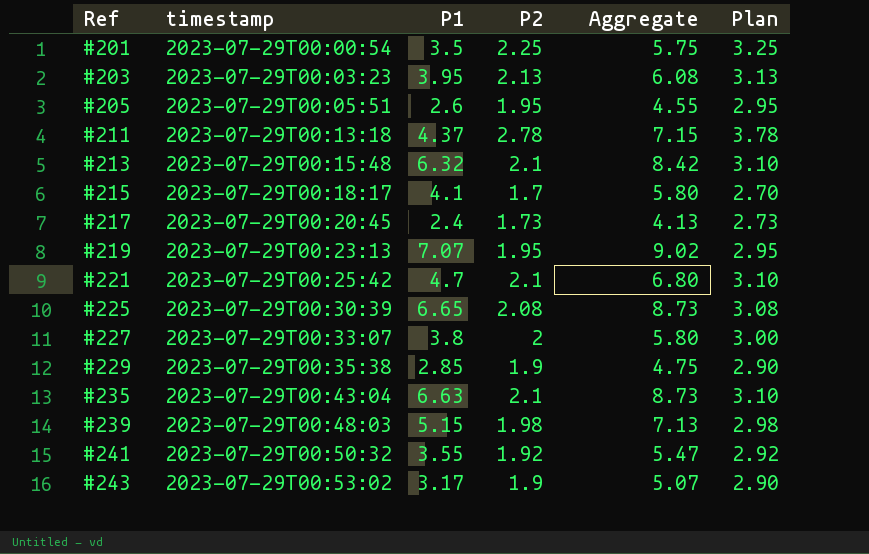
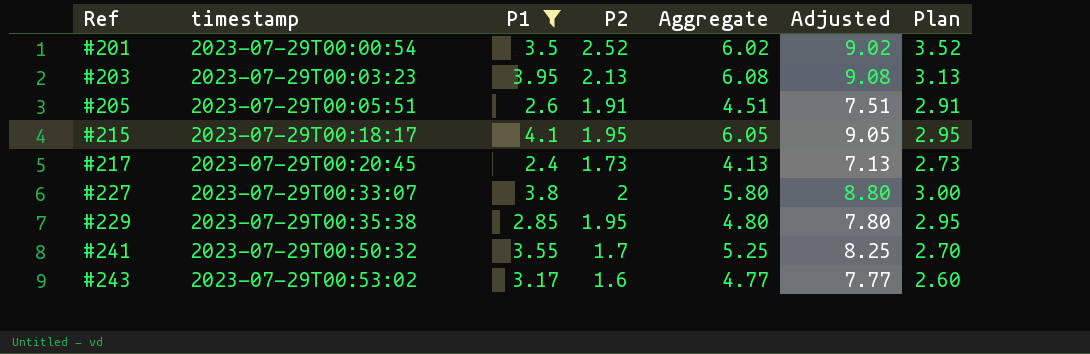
filter: none -> P1 <= 4.1
column Adjusted | formula: none -> [Aggregate] + 3
#201 | P2: 2.25 -> 2.52
#201 | Aggregate: 5.75 -> 6.02
#201 | Plan: 3.25 -> 3.52
#205 | P2: 1.95 -> 1.91
#205 | Aggregate: 4.55 -> 4.51
#205 | Plan: 2.95 -> 2.91
#215 | P2: 1.7 -> 1.95
#215 | Aggregate: 5.80 -> 6.05
#215 | Plan: 2.70 -> 2.95
#229 | P2: 1.9 -> 1.95
#229 | Aggregate: 4.75 -> 4.80
#229 | Plan: 2.90 -> 2.95
#241 | P2: 1.92 -> 1.7
#241 | Aggregate: 5.47 -> 5.25
#241 | Plan: 2.92 -> 2.70
#243 | P2: 1.9 -> 1.6
#243 | Aggregate: 5.07 -> 4.77
#243 | Plan: 2.90 -> 2.60

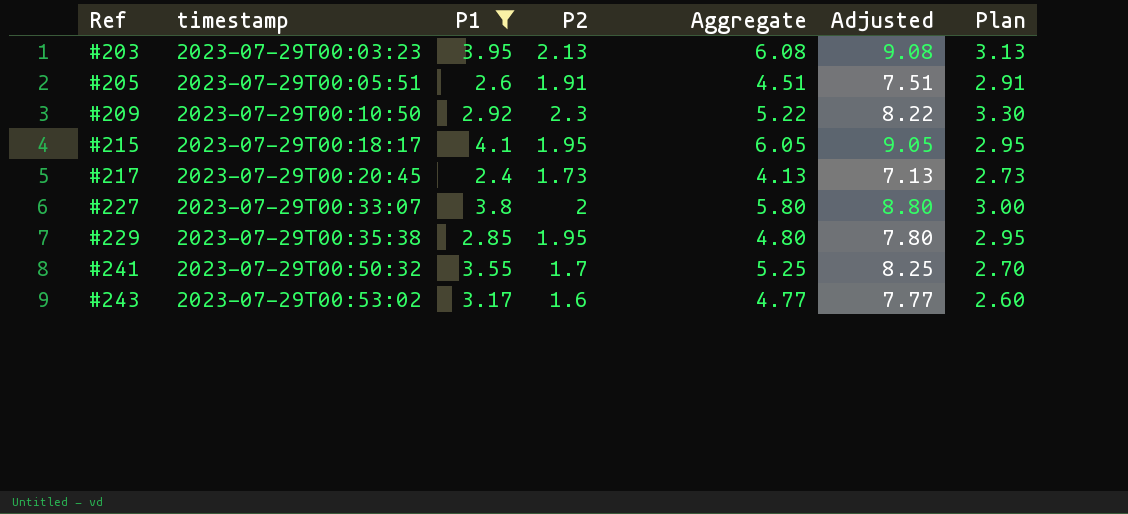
row #201: 2023-07-29T00:00:54 | 3.5 | 2.52 | 6.02 | 9.02 | 3.52 -> none
row #209: none -> 2023-07-29T00:10:50 | 2.92 | 2.3 | 5.22 | 8.22 | 3.30

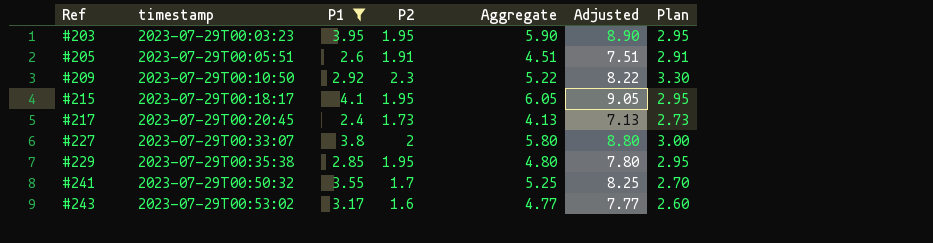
#203 | P2: 2.13 -> 1.95
#203 | Aggregate: 6.08 -> 5.90
#203 | Adjusted: 9.08 -> 8.90
#203 | Plan: 3.13 -> 2.95

